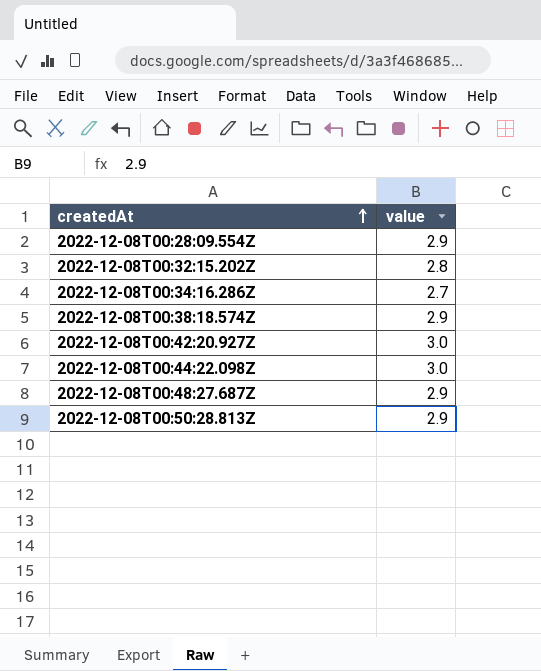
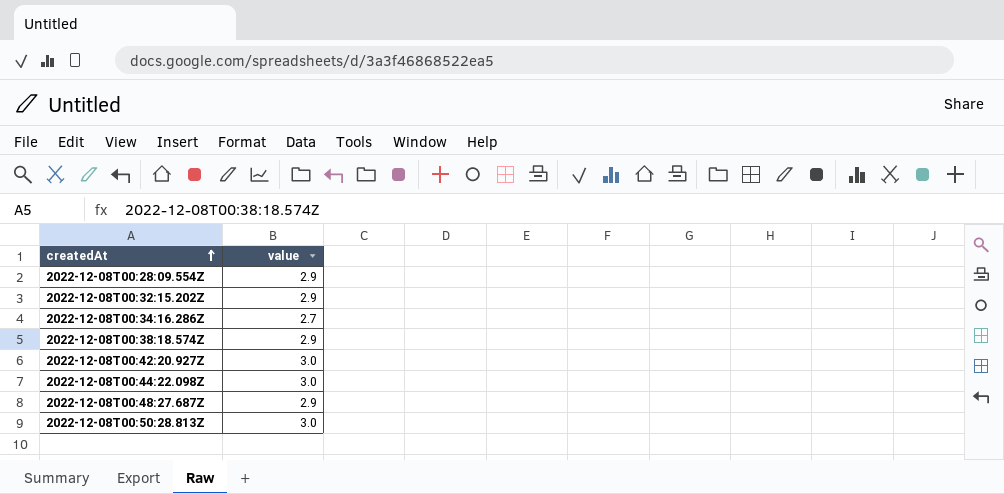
2022-12-08T00:32:15.202Z | value: 2.8 -> 2.9
2022-12-08T00:50:28.813Z | value: 2.9 -> 3.0

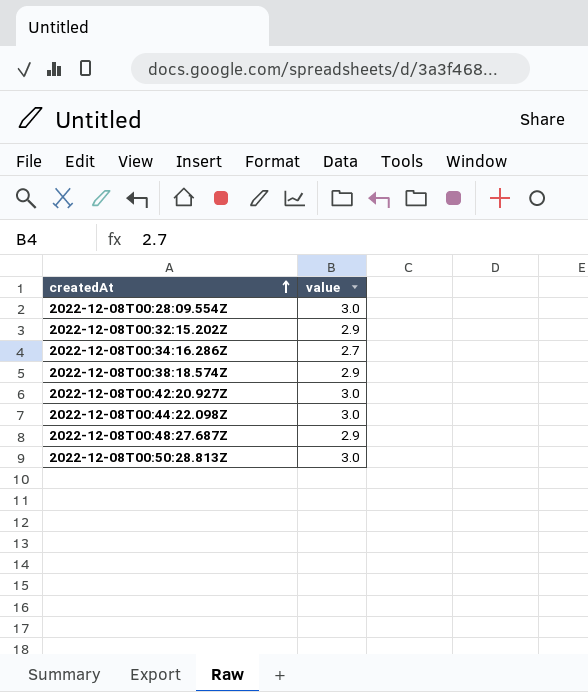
2022-12-08T00:28:09.554Z | value: 2.9 -> 3.0

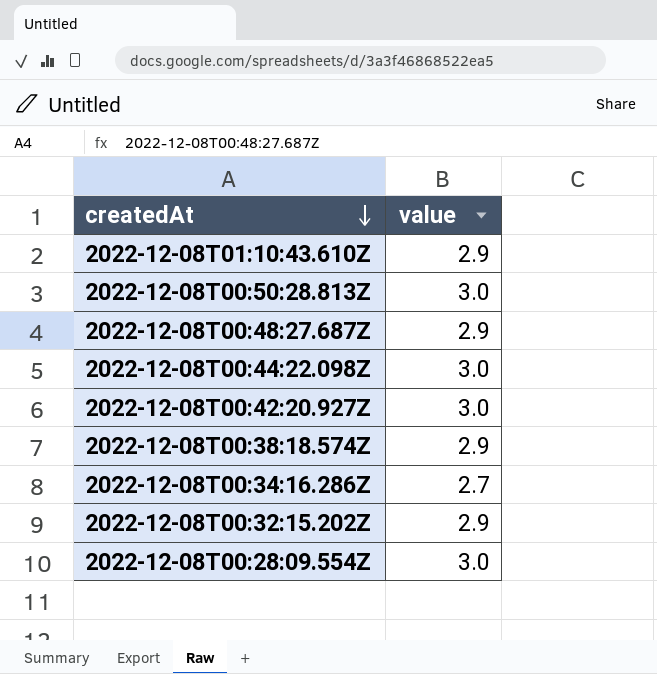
row order: createdAt ascending -> createdAt descending
row 2022-12-08T01:10:43.610Z: none -> 2.9

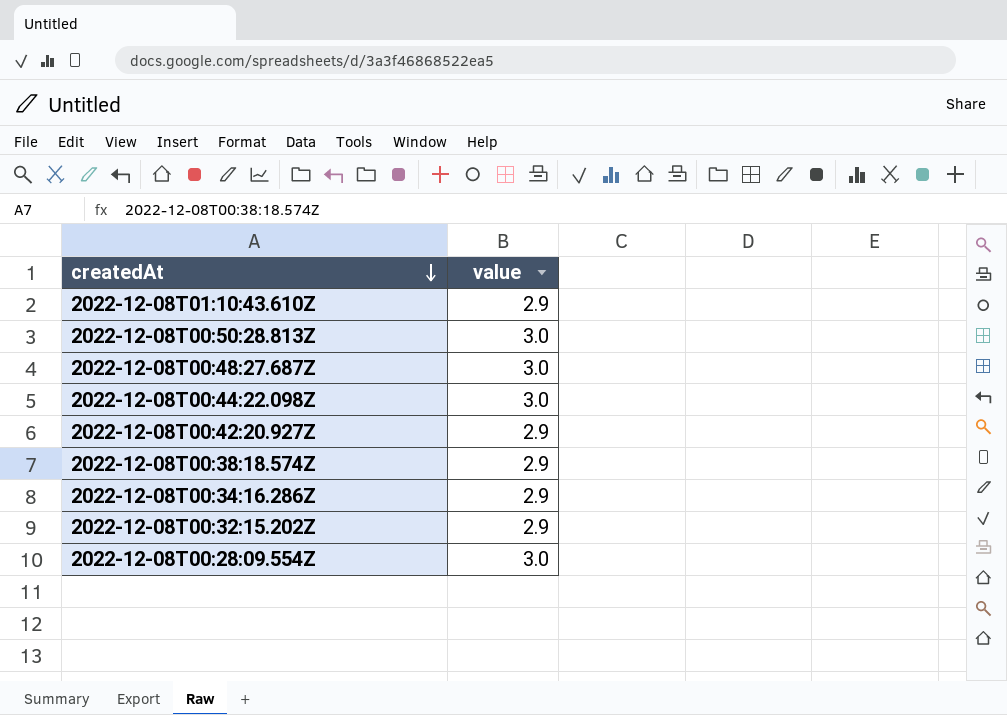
2022-12-08T00:48:27.687Z | value: 2.9 -> 3.0
2022-12-08T00:42:20.927Z | value: 3.0 -> 2.9
2022-12-08T00:34:16.286Z | value: 2.7 -> 2.9

